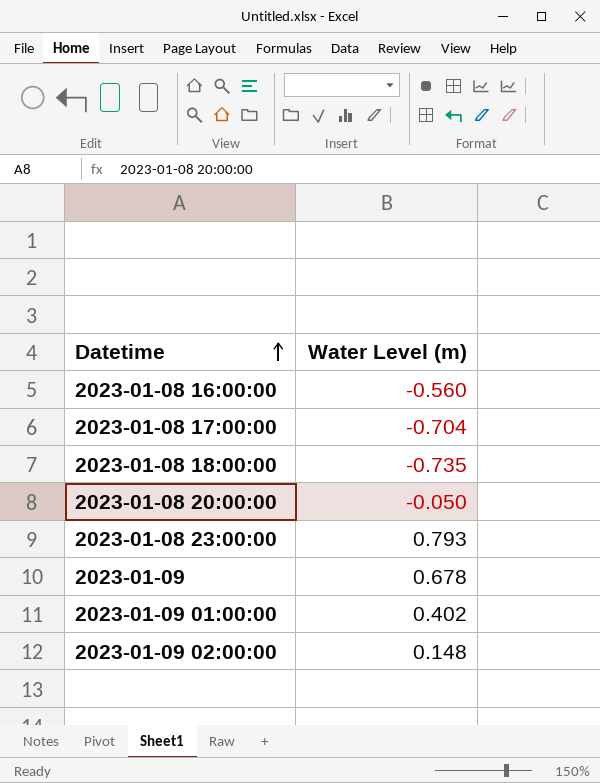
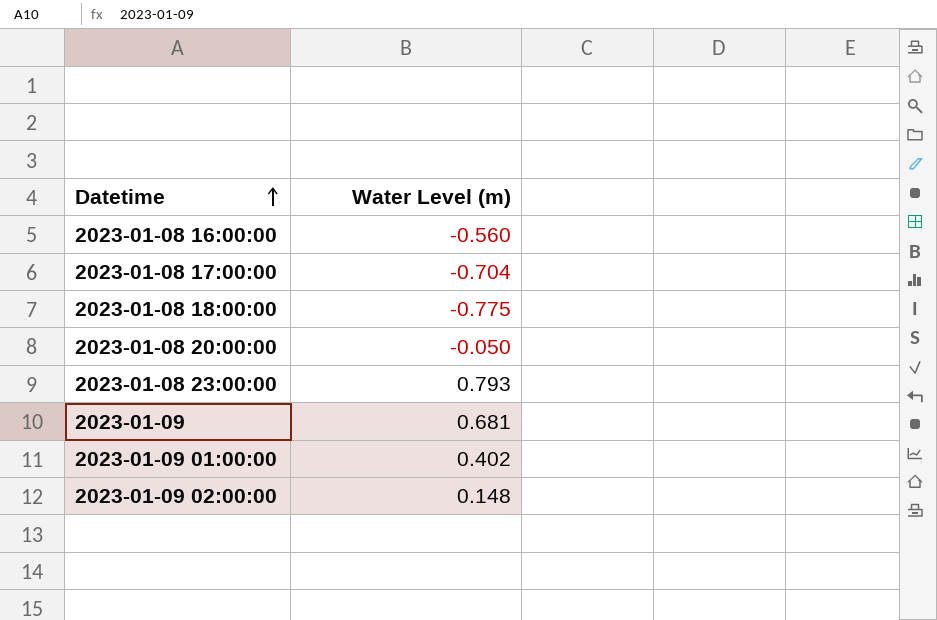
2023-01-08 18:00:00 | Water Level (m): -0.735 -> -0.775
2023-01-09 | Water Level (m): 0.678 -> 0.681

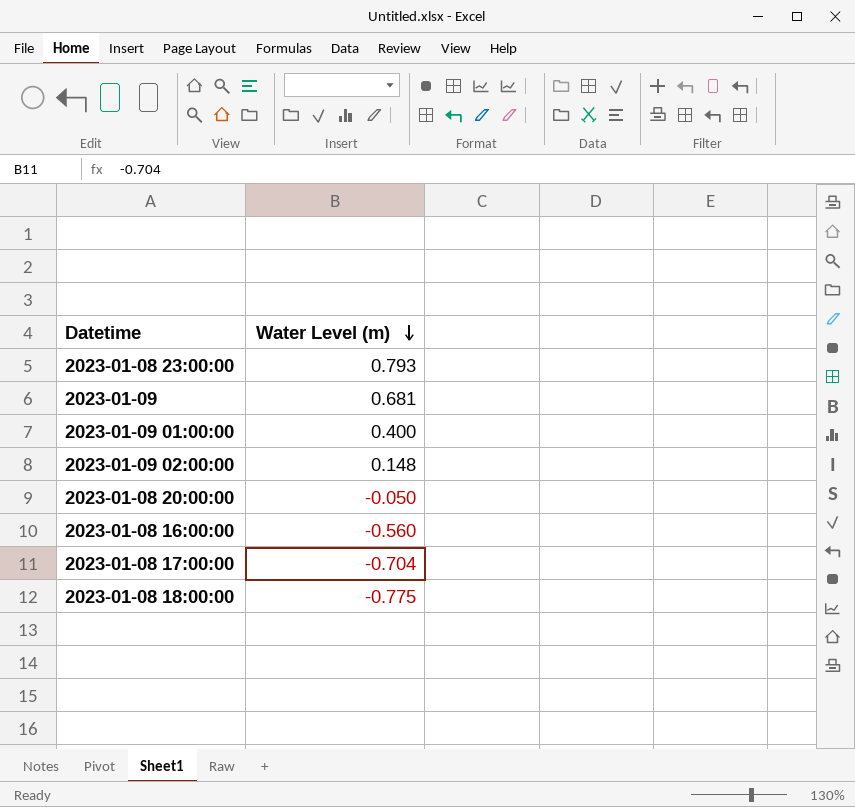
row order: Datetime ascending -> Water Level (m) descending
2023-01-09 01:00:00 | Water Level (m): 0.402 -> 0.400

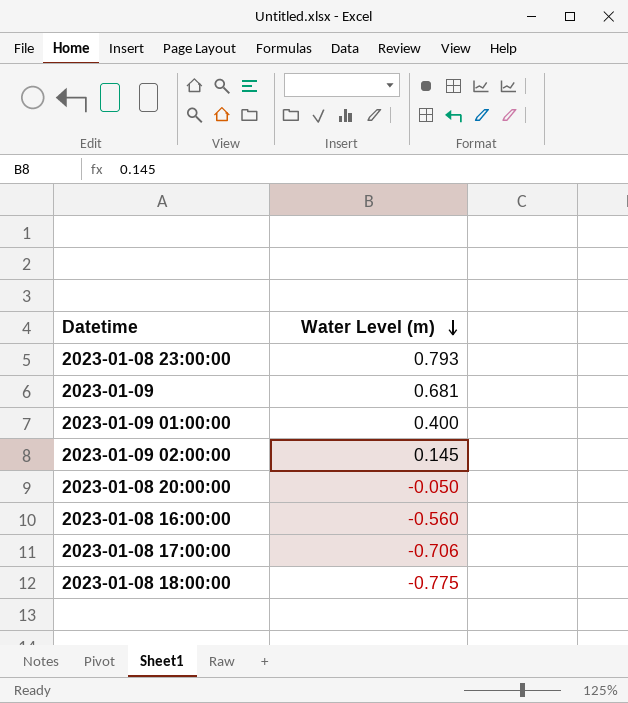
2023-01-09 02:00:00 | Water Level (m): 0.148 -> 0.145
2023-01-08 17:00:00 | Water Level (m): -0.704 -> -0.706

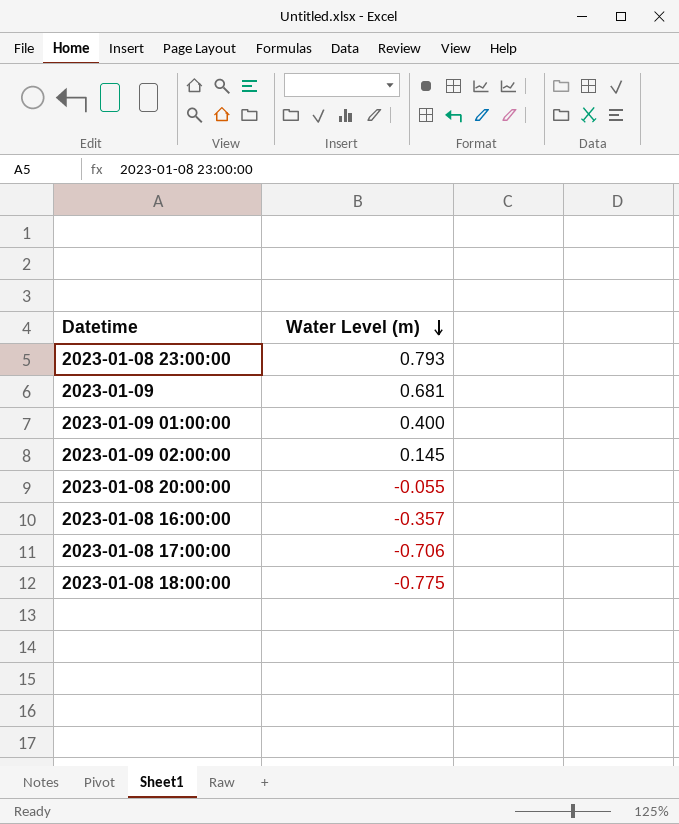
2023-01-08 20:00:00 | Water Level (m): -0.050 -> -0.055
2023-01-08 16:00:00 | Water Level (m): -0.560 -> -0.357

